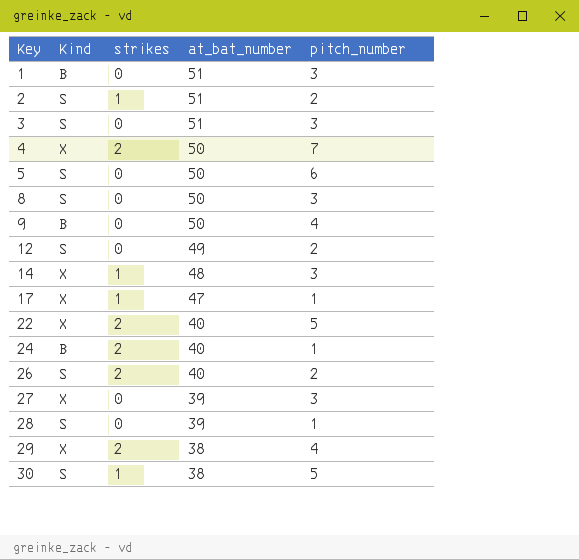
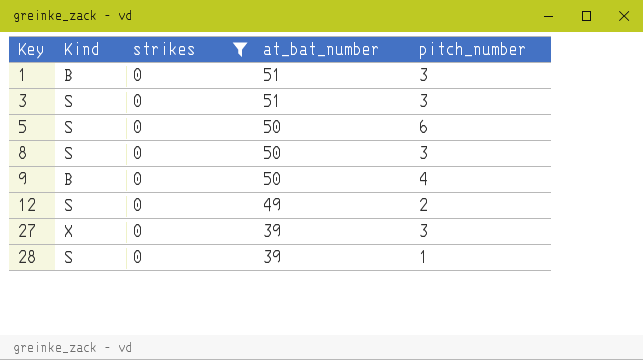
filter: none -> strikes = 0

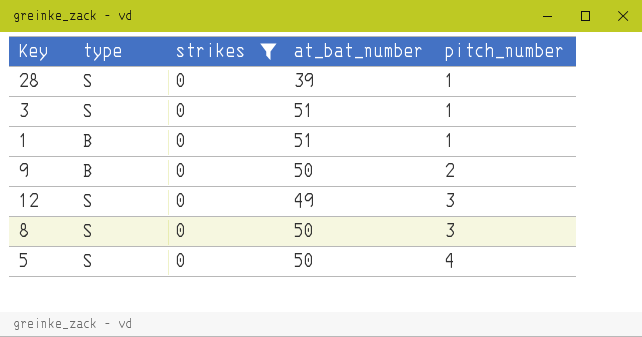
row order: Key ascending -> pitch_number ascending
column name: Kind -> type
row 27: X | 0 | 39 | 3 -> none
3 | pitch_number: 3 -> 1
1 | pitch_number: 3 -> 1
9 | pitch_number: 4 -> 2
12 | pitch_number: 2 -> 3
5 | pitch_number: 6 -> 4

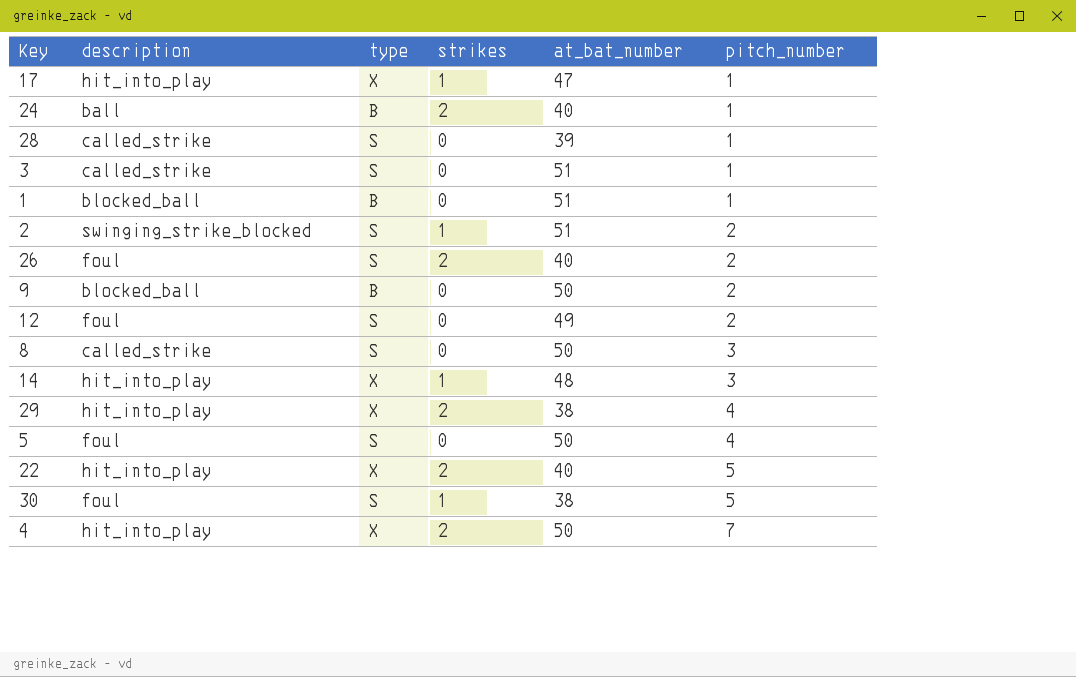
filter: strikes = 0 -> none
column description | position: none -> 2
12 | pitch_number: 3 -> 2

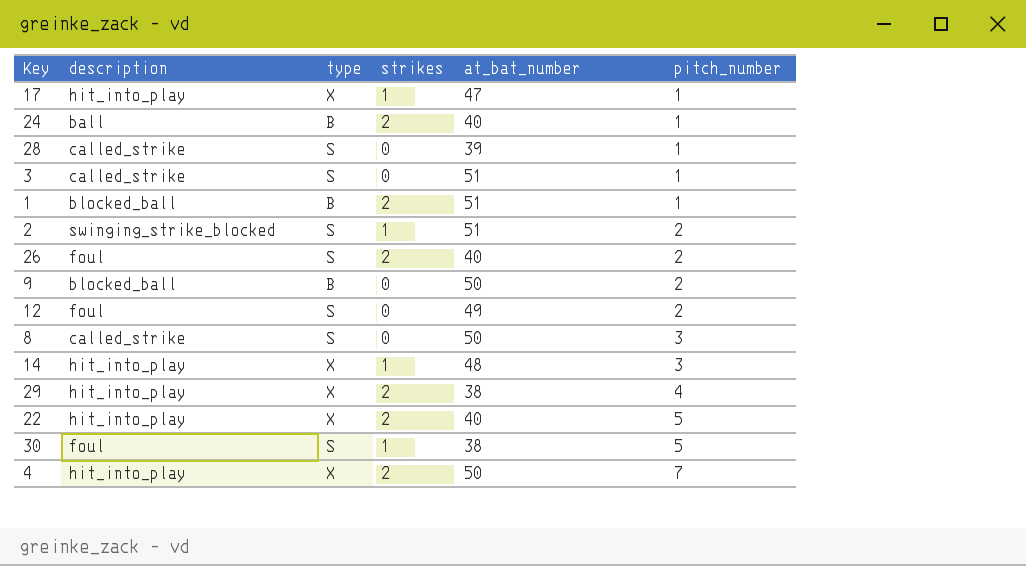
row 5: foul | S | 0 | 50 | 4 -> none
1 | strikes: 0 -> 2

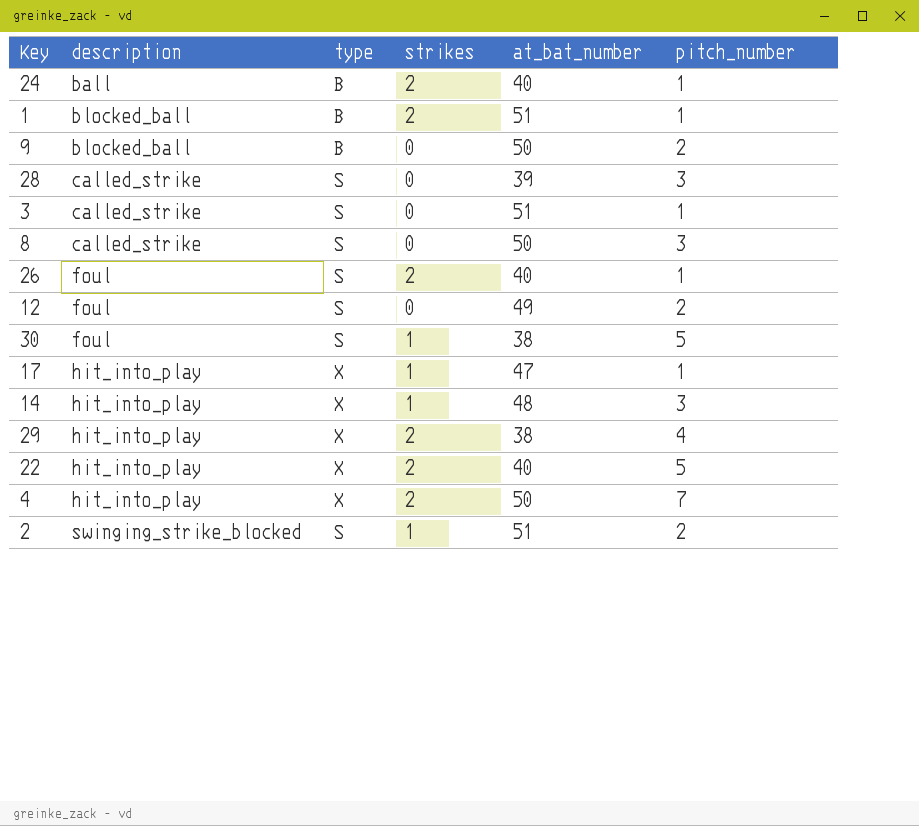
row order: pitch_number ascending -> description ascending
28 | pitch_number: 1 -> 3
26 | pitch_number: 2 -> 1

